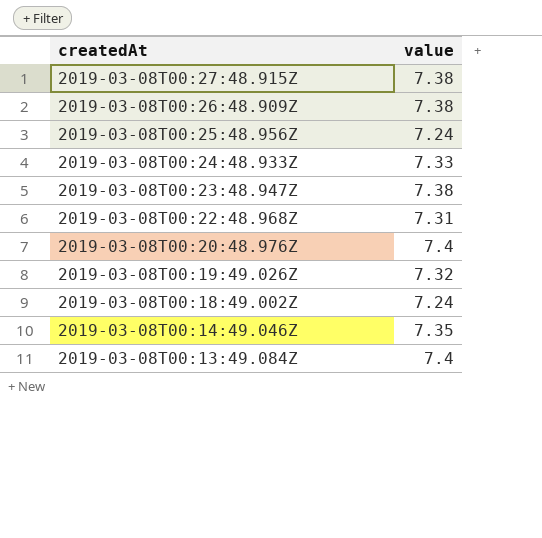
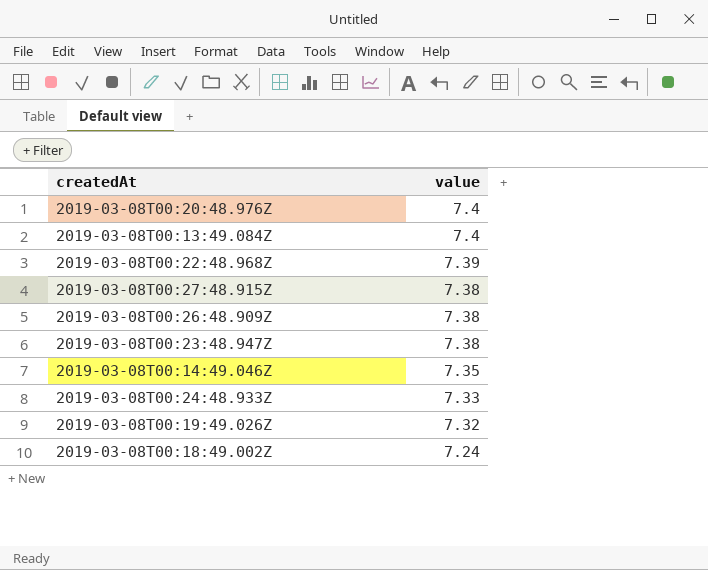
row order: createdAt descending -> value descending
row 2019-03-08T00:25:48.956Z: 7.24 -> none
2019-03-08T00:22:48.968Z | value: 7.31 -> 7.39

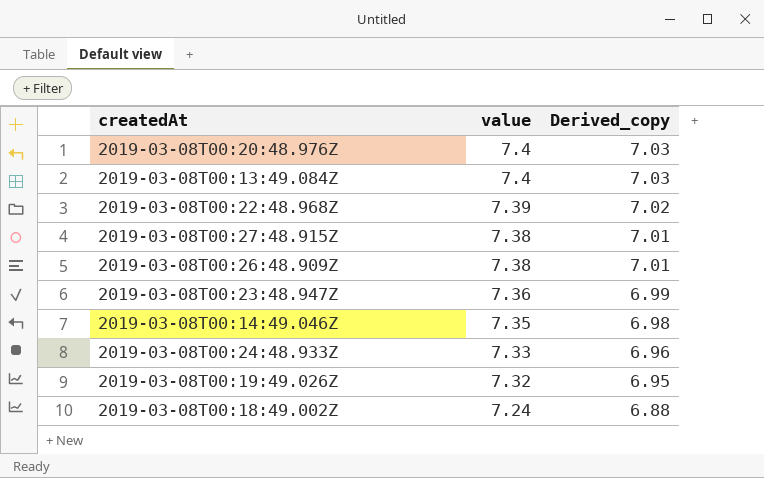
column Derived_copy | formula: none -> [value] * 0.95
2019-03-08T00:23:48.947Z | value: 7.38 -> 7.36

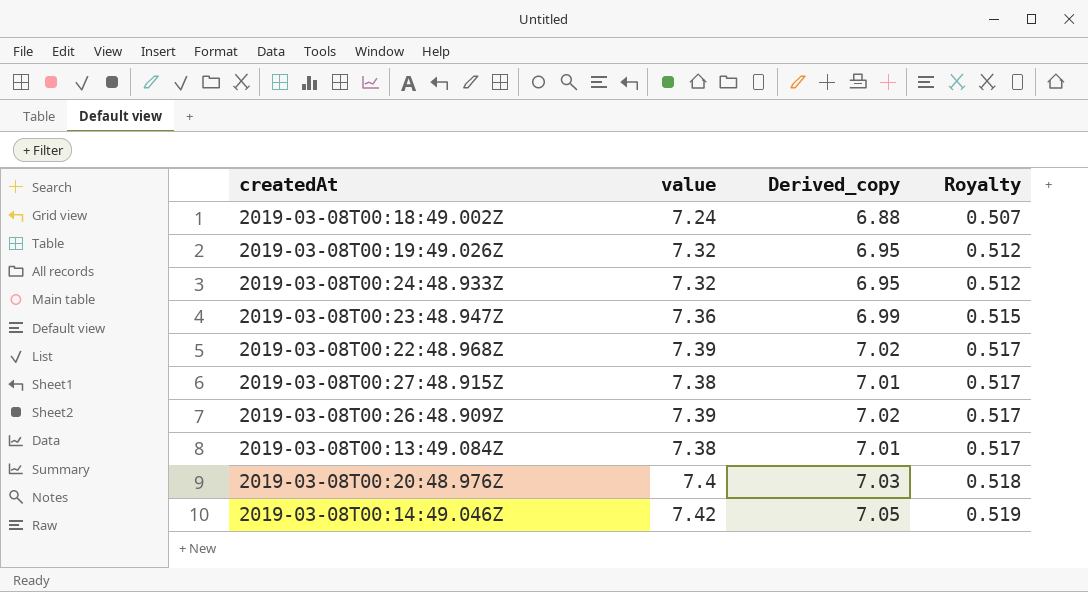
row order: value descending -> Royalty ascending
column Royalty | formula: none -> [value] * 0.07
2019-03-08T00:24:48.933Z | value: 7.33 -> 7.32
2019-03-08T00:24:48.933Z | Derived_copy: 6.96 -> 6.95
2019-03-08T00:26:48.909Z | value: 7.38 -> 7.39
2019-03-08T00:26:48.909Z | Derived_copy: 7.01 -> 7.02
2019-03-08T00:13:49.084Z | value: 7.4 -> 7.38
2019-03-08T00:13:49.084Z | Derived_copy: 7.03 -> 7.01
2019-03-08T00:14:49.046Z | value: 7.35 -> 7.42
2019-03-08T00:14:49.046Z | Derived_copy: 6.98 -> 7.05

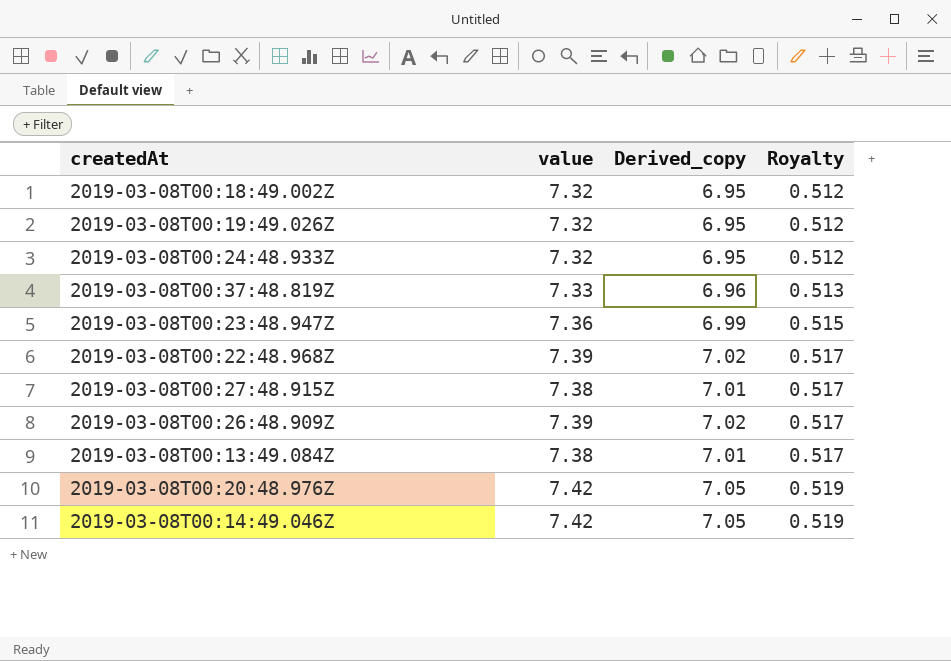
2019-03-08T00:18:49.002Z | value: 7.24 -> 7.32
2019-03-08T00:18:49.002Z | Derived_copy: 6.88 -> 6.95
2019-03-08T00:18:49.002Z | Royalty: 0.507 -> 0.512
row 2019-03-08T00:37:48.819Z: none -> 7.33 | 6.96 | 0.513
2019-03-08T00:20:48.976Z | value: 7.4 -> 7.42
2019-03-08T00:20:48.976Z | Derived_copy: 7.03 -> 7.05
2019-03-08T00:20:48.976Z | Royalty: 0.518 -> 0.519

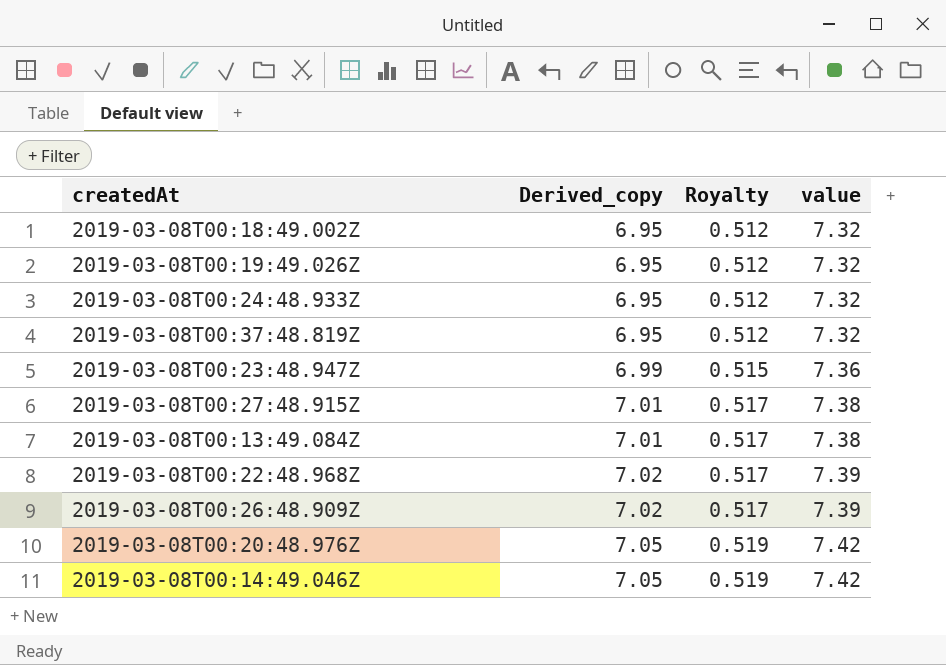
row order: Royalty ascending -> Derived_copy ascending
column value | position: 2 -> 4
2019-03-08T00:37:48.819Z | Derived_copy: 6.96 -> 6.95
2019-03-08T00:37:48.819Z | Royalty: 0.513 -> 0.512
2019-03-08T00:37:48.819Z | value: 7.33 -> 7.32

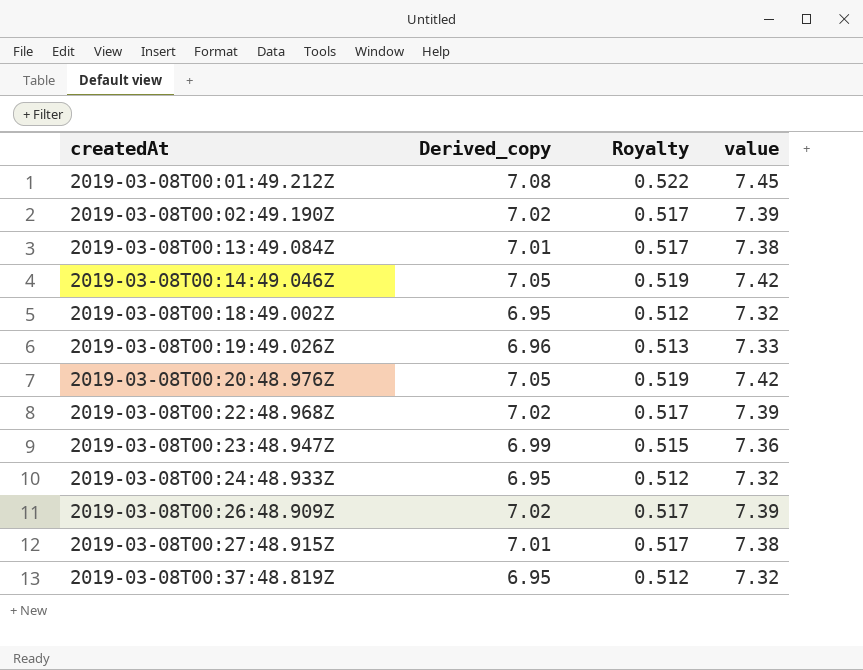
row order: Derived_copy ascending -> createdAt ascending
row 2019-03-08T00:01:49.212Z: none -> 7.08 | 0.522 | 7.45
row 2019-03-08T00:02:49.190Z: none -> 7.02 | 0.517 | 7.39
2019-03-08T00:19:49.026Z | Derived_copy: 6.95 -> 6.96
2019-03-08T00:19:49.026Z | Royalty: 0.512 -> 0.513
2019-03-08T00:19:49.026Z | value: 7.32 -> 7.33

